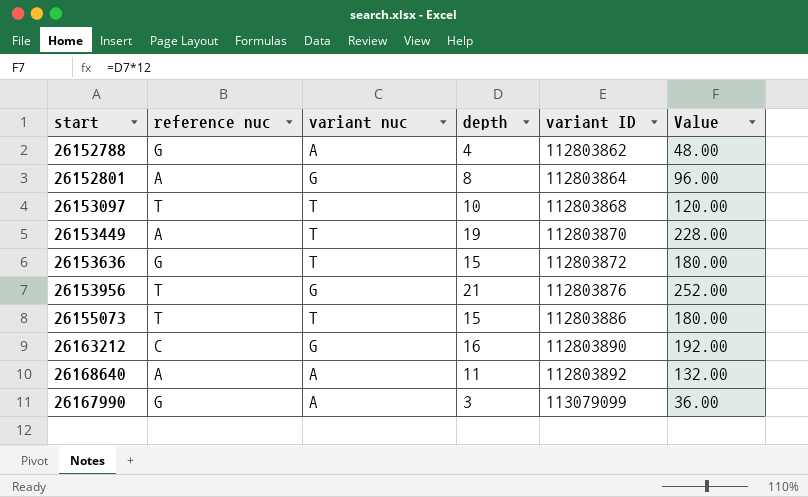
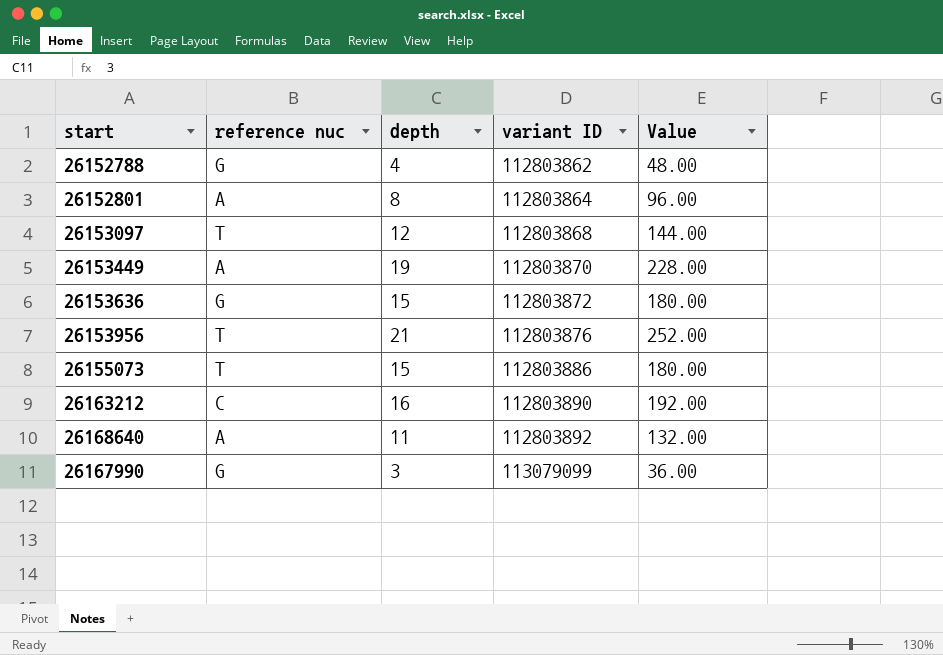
column variant nuc | position: 3 -> none
26153097 | depth: 10 -> 12
26153097 | Value: 120.00 -> 144.00

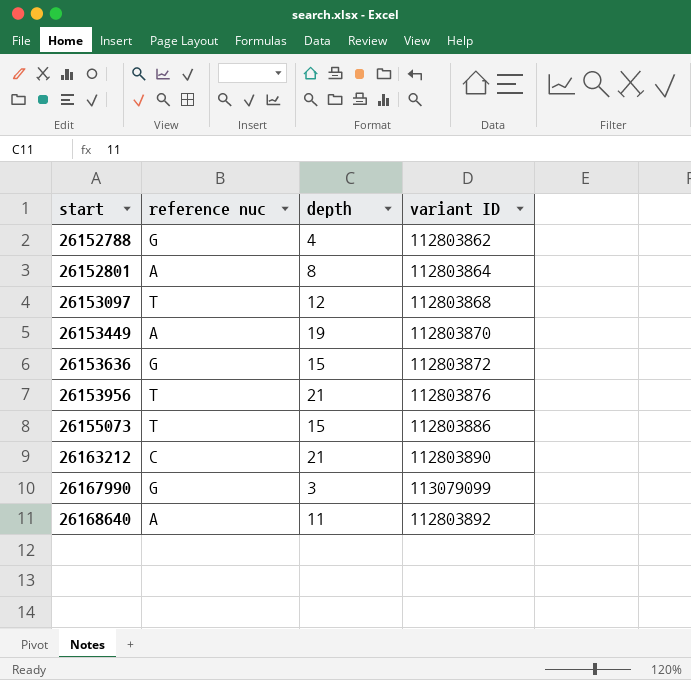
row order: variant ID ascending -> start ascending
column Value | formula: [depth] * 12 -> none
26163212 | depth: 16 -> 21

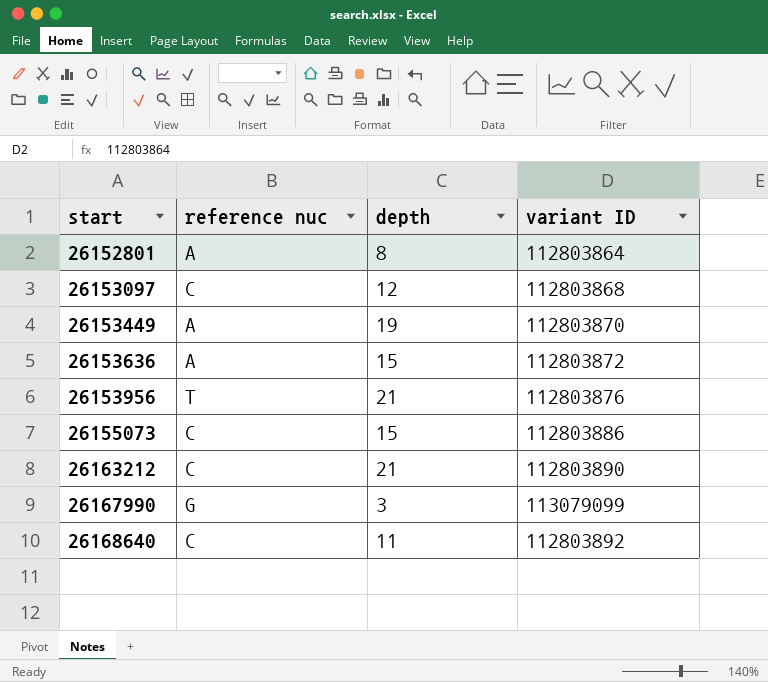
row 26152788: G | 4 | 112803862 -> none
26153097 | reference nuc: T -> C
26153636 | reference nuc: G -> A
26155073 | reference nuc: T -> C
26168640 | reference nuc: A -> C

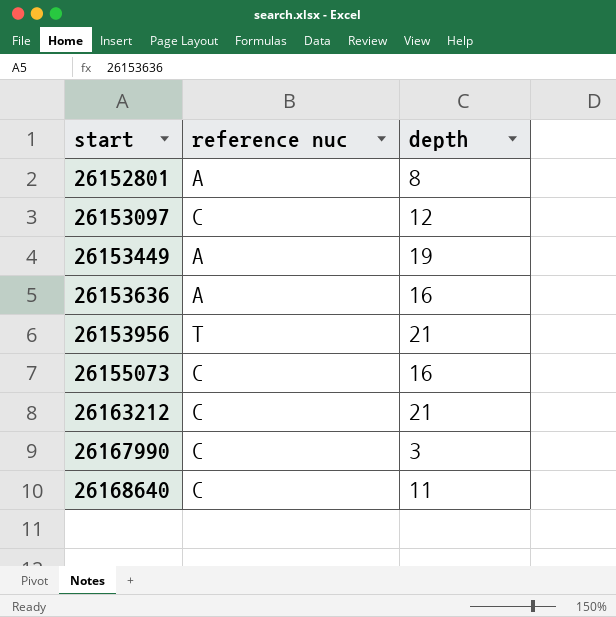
column variant ID | position: 4 -> none
26153636 | depth: 15 -> 16
26155073 | depth: 15 -> 16
26167990 | reference nuc: G -> C

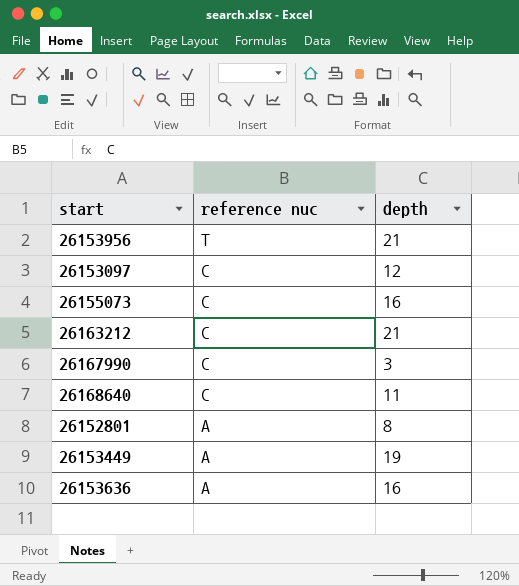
row order: start ascending -> reference nuc descending

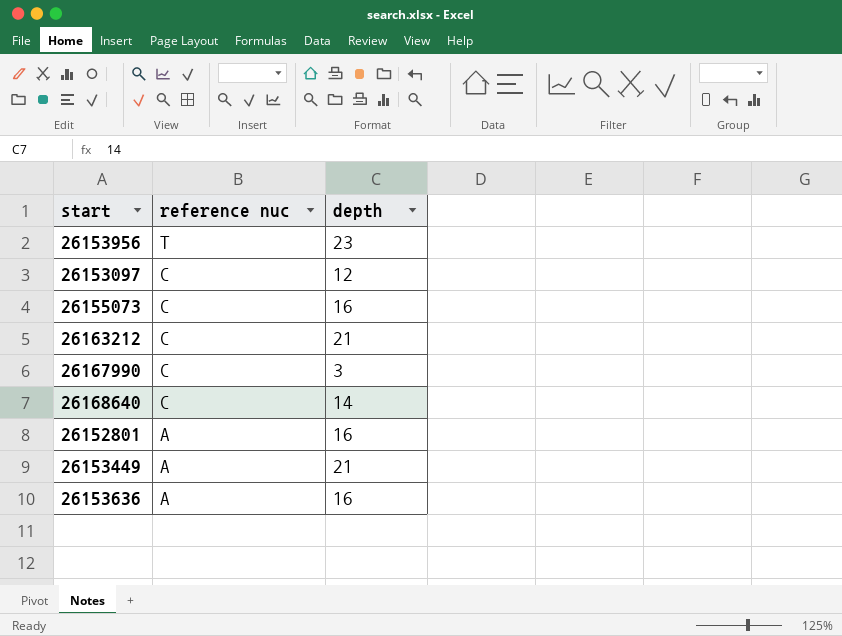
26153956 | depth: 21 -> 23
26168640 | depth: 11 -> 14
26152801 | depth: 8 -> 16
26153449 | depth: 19 -> 21

